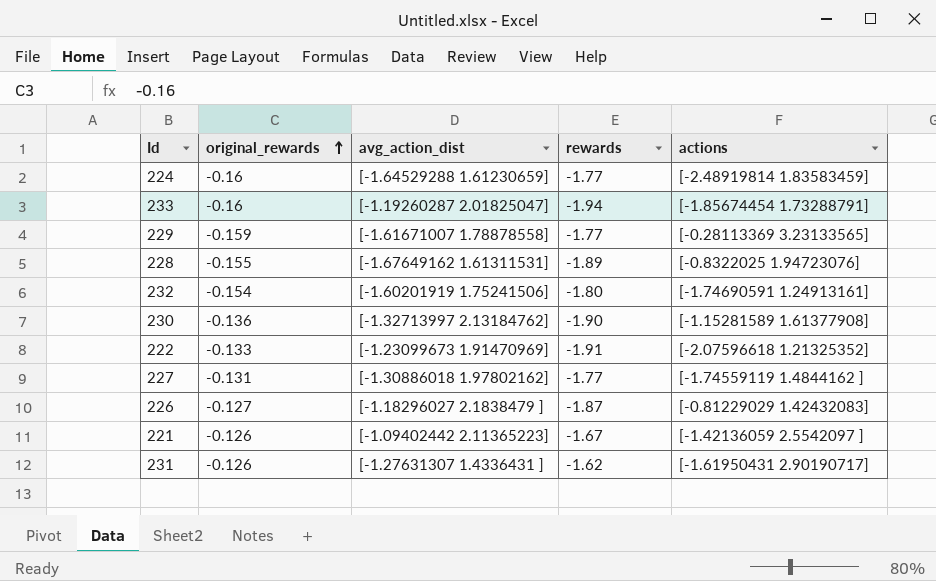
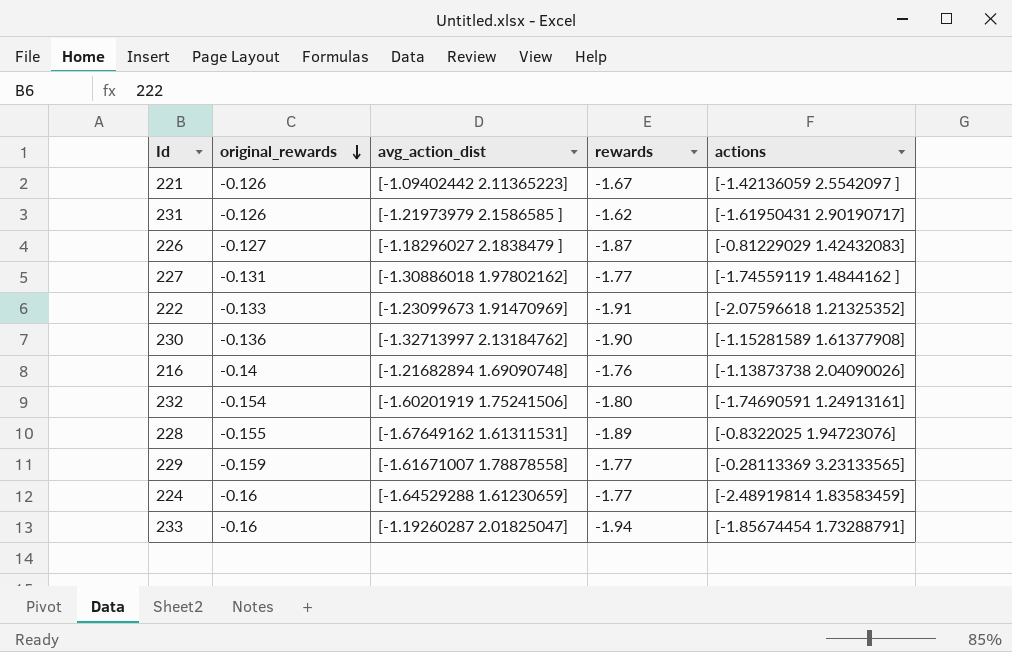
row order: original_rewards ascending -> original_rewards descending
231 | avg_action_dist: [-1.27631307 1.4336431 ] -> [-1.21973979 2.1586585 ]
row 216: none -> -0.14 | [-1.21682894 1.69090748] | -1.76 | [-1.13873738 2.04090026]

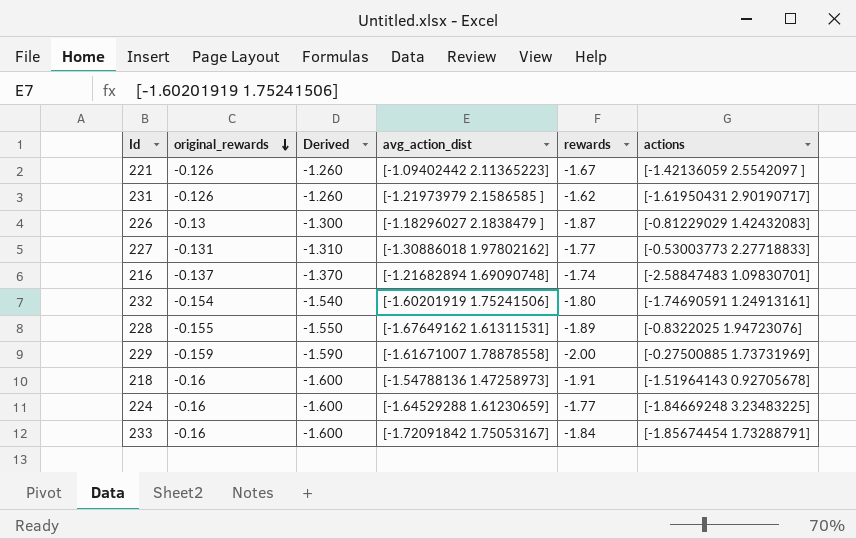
column Derived | formula: none -> [original_rewards] * 10
row 222: -0.133 | [-1.23099673 1.91470969] | -1.91 | [-2.07596618 1.21325352] -> none
row 230: -0.136 | [-1.32713997 2.13184762] | -1.90 | [-1.15281589 1.61377908] -> none
226 | original_rewards: -0.127 -> -0.13
227 | actions: [-1.74559119 1.4844162 ] -> [-0.53003773 2.27718833]
216 | original_rewards: -0.14 -> -0.137
216 | rewards: -1.76 -> -1.74
216 | actions: [-1.13873738 2.04090026] -> [-2.58847483 1.09830701]
229 | rewards: -1.77 -> -2.00
229 | actions: [-0.28113369 3.23133565] -> [-0.27500885 1.73731969]
row 218: none -> -0.16 | -1.600 | [-1.54788136 1.47258973] | -1.91 | [-1.51964143 0.92705678]
224 | actions: [-2.48919814 1.83583459] -> [-1.84669248 3.23483225]
233 | avg_action_dist: [-1.19260287 2.01825047] -> [-1.72091842 1.75053167]
233 | rewards: -1.94 -> -1.84

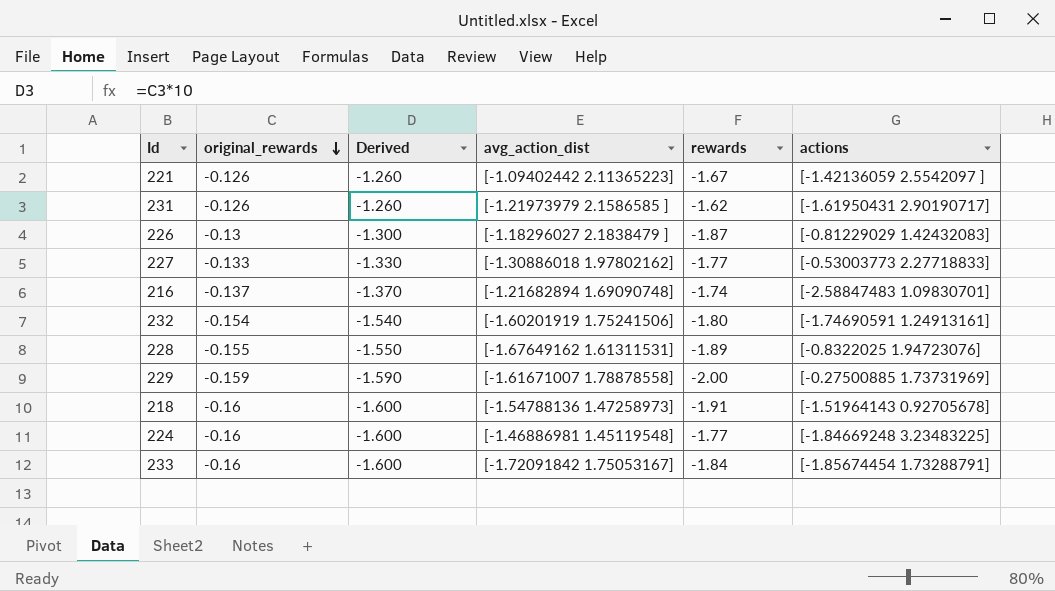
227 | original_rewards: -0.131 -> -0.133
227 | Derived: -1.310 -> -1.330
224 | avg_action_dist: [-1.64529288 1.61230659] -> [-1.46886981 1.45119548]

